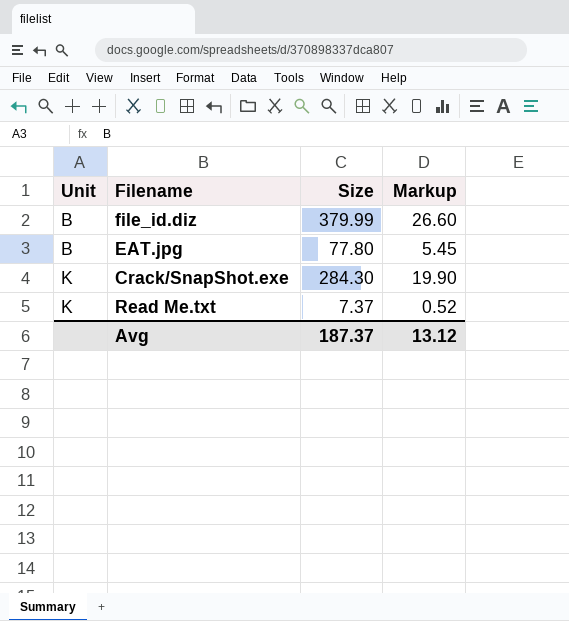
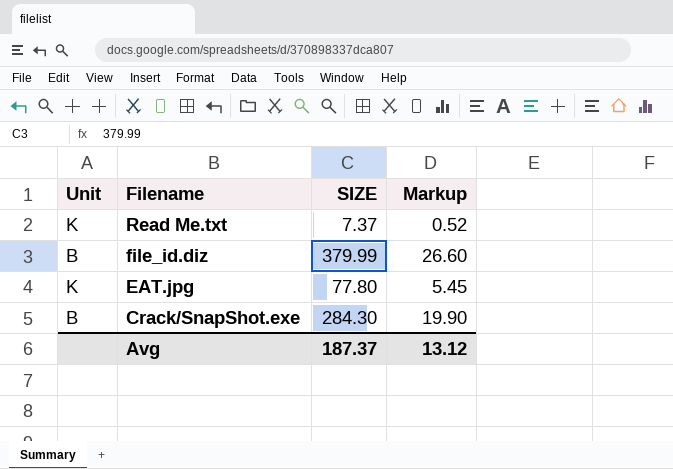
row order: Unit ascending -> Filename descending
column name: Size -> SIZE
EAT.jpg | Unit: B -> K
Crack/SnapShot.exe | Unit: K -> B

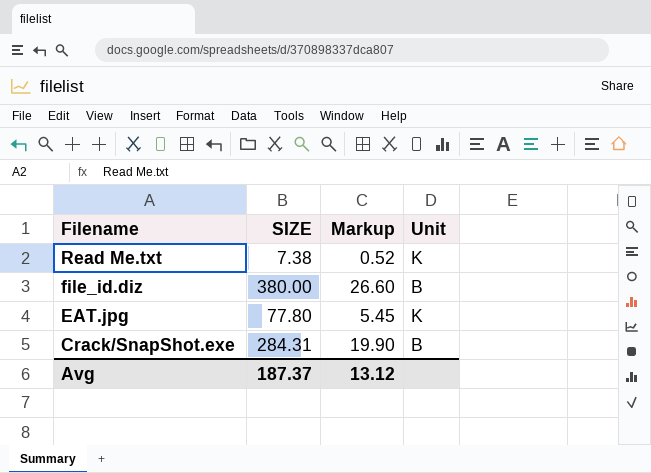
column Unit | position: 1 -> 4
Read Me.txt | SIZE: 7.37 -> 7.38
file_id.diz | SIZE: 379.99 -> 380.00
Crack/SnapShot.exe | SIZE: 284.30 -> 284.31

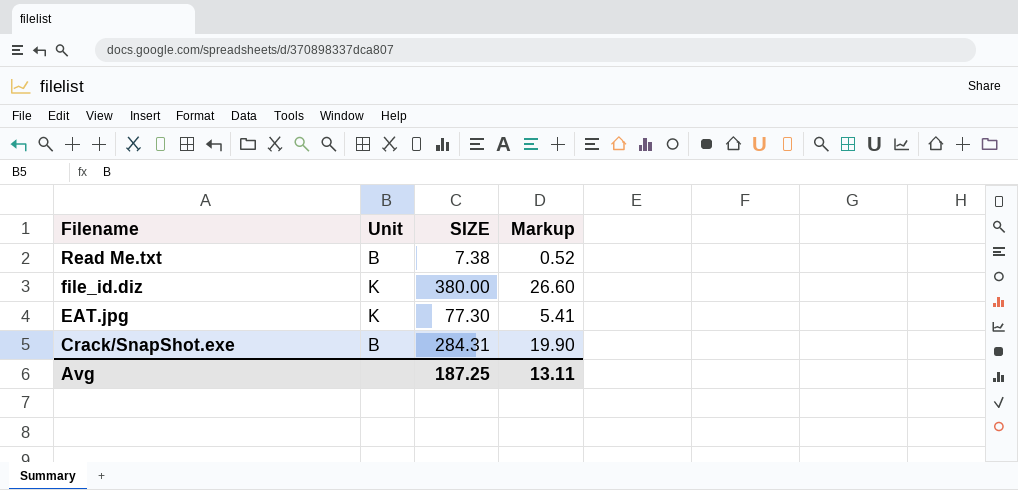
column Unit | position: 4 -> 2
Read Me.txt | Unit: K -> B
file_id.diz | Unit: B -> K
EAT.jpg | SIZE: 77.80 -> 77.30
EAT.jpg | Markup: 5.45 -> 5.41
Avg | SIZE: 187.37 -> 187.25
Avg | Markup: 13.12 -> 13.11

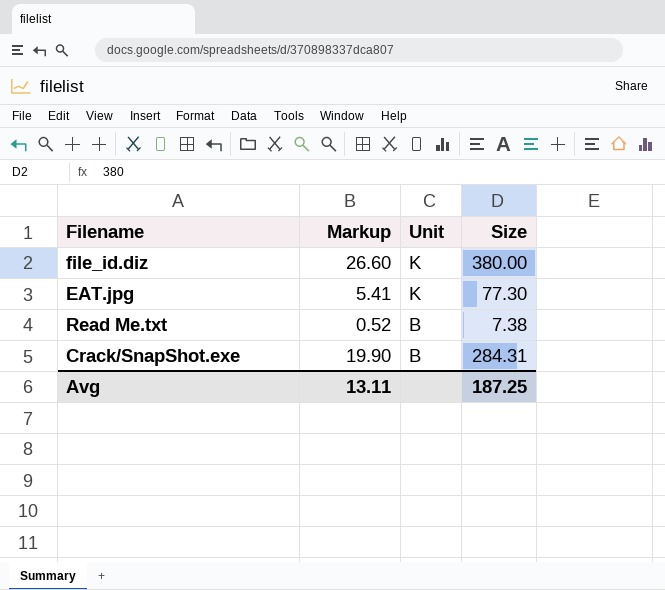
row order: Filename descending -> Unit descending
column Markup | position: 4 -> 2
column name: SIZE -> Size

